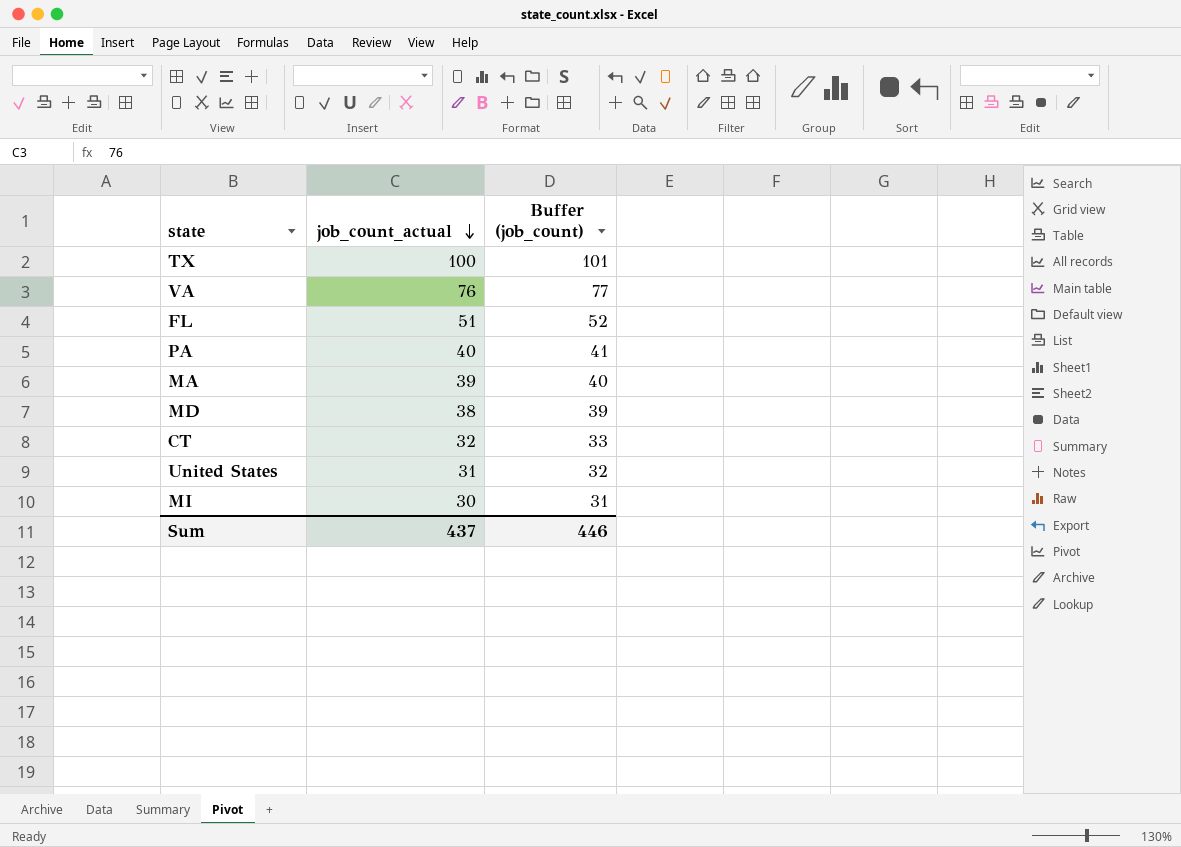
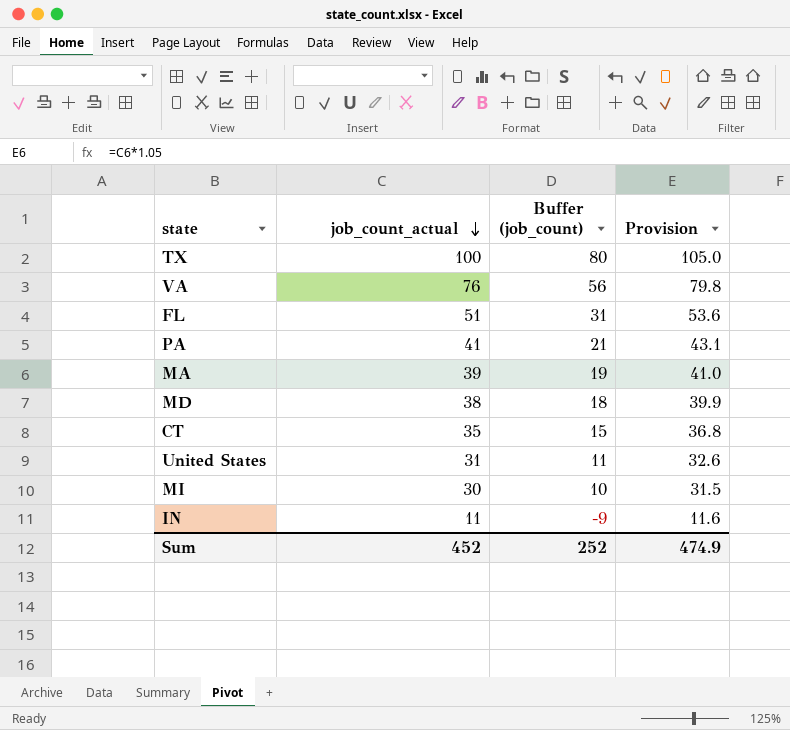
column Buffer (job_count) | formula: [job_count_actual] + 1 -> [job_count_actual] - 20
column Provision | formula: none -> [job_count_actual] * 1.05
PA | job_count_actual: 40 -> 41
CT | job_count_actual: 32 -> 35
row IN: none -> 11 | -9 | 11.6
Sum | job_count_actual: 437 -> 452
Sum | Buffer (job_count): 446 -> 252

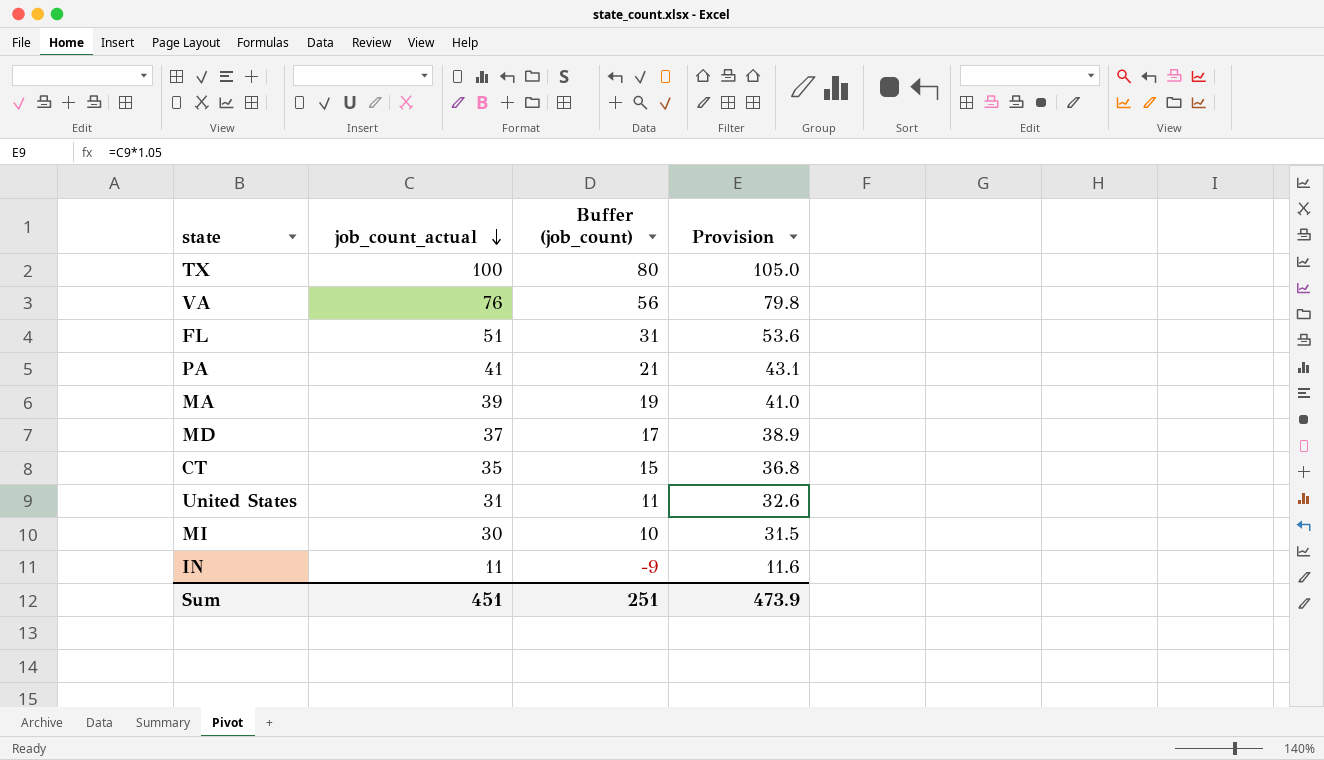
MD | job_count_actual: 38 -> 37
MD | Buffer (job_count): 18 -> 17
MD | Provision: 39.9 -> 38.9
Sum | job_count_actual: 452 -> 451
Sum | Buffer (job_count): 252 -> 251
Sum | Provision: 474.9 -> 473.9

